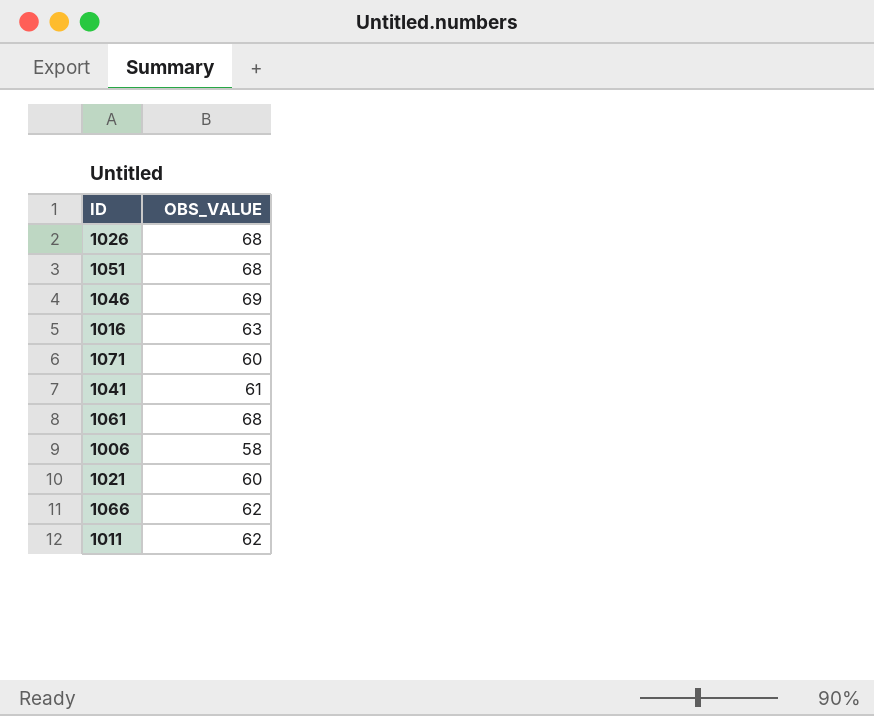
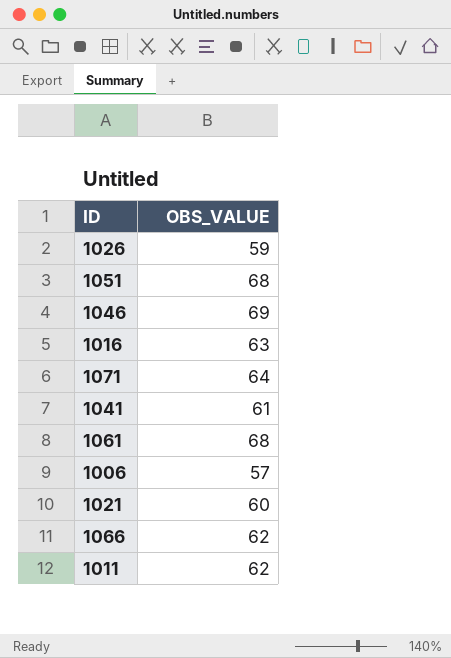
1026 | OBS_VALUE: 68 -> 59
1071 | OBS_VALUE: 60 -> 64
1006 | OBS_VALUE: 58 -> 57

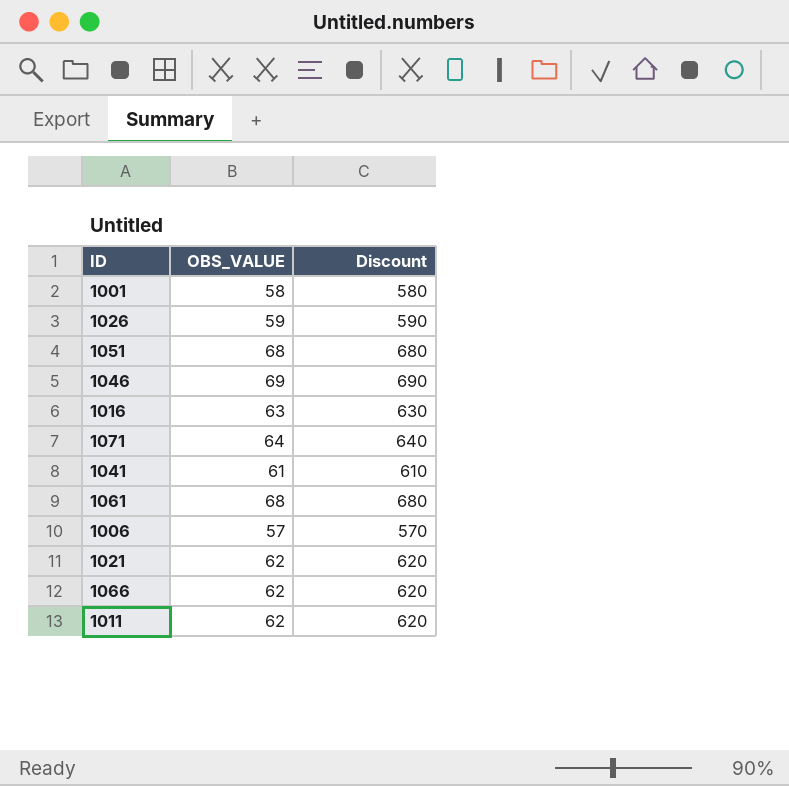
column Discount | formula: none -> [OBS_VALUE] * 10
row 1001: none -> 58 | 580
1021 | OBS_VALUE: 60 -> 62

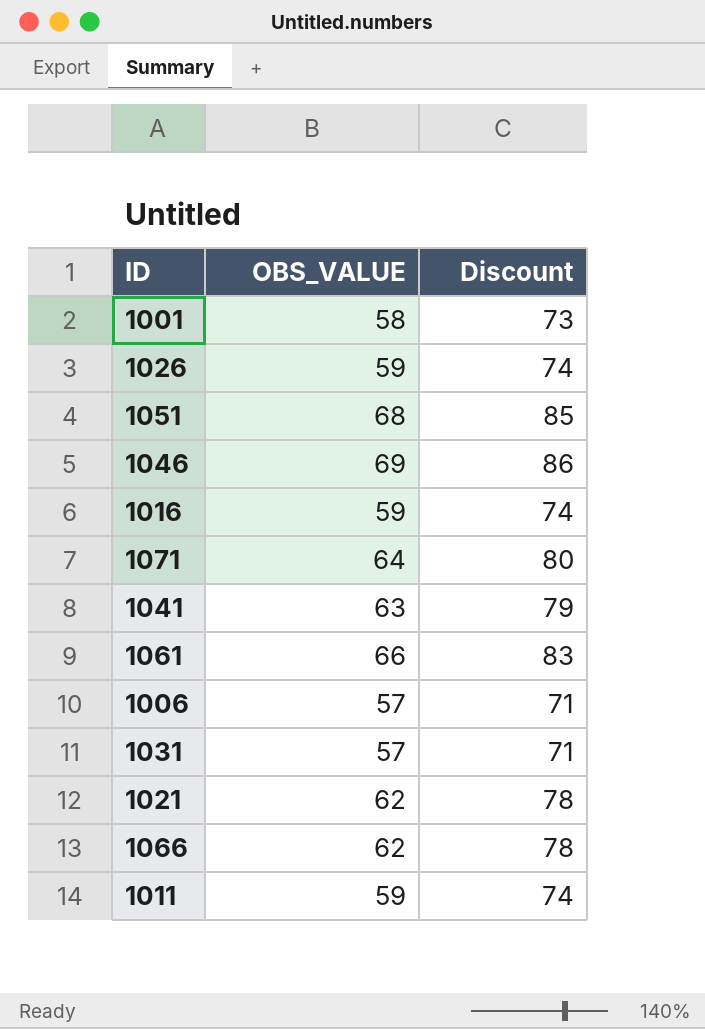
column Discount | formula: [OBS_VALUE] * 10 -> [OBS_VALUE] * 1.25
1016 | OBS_VALUE: 63 -> 59
1041 | OBS_VALUE: 61 -> 63
1061 | OBS_VALUE: 68 -> 66
row 1031: none -> 57 | 71
1011 | OBS_VALUE: 62 -> 59

